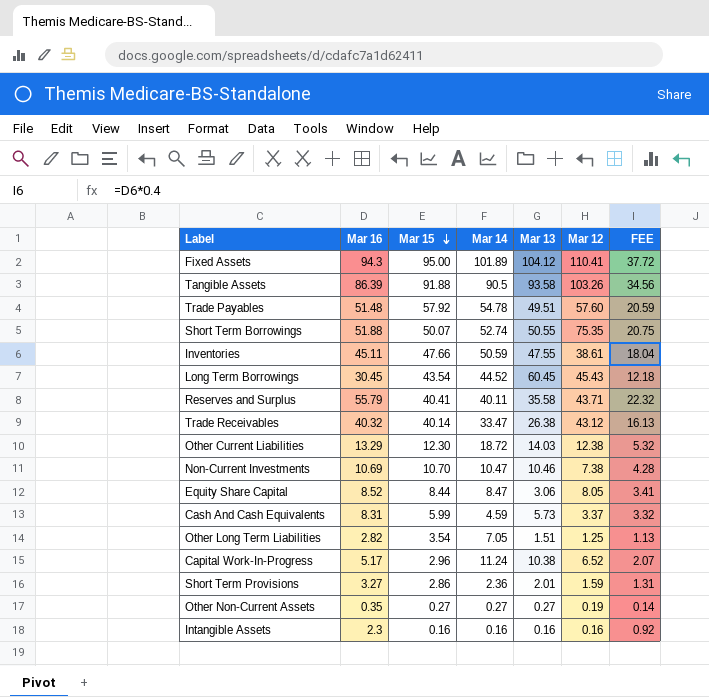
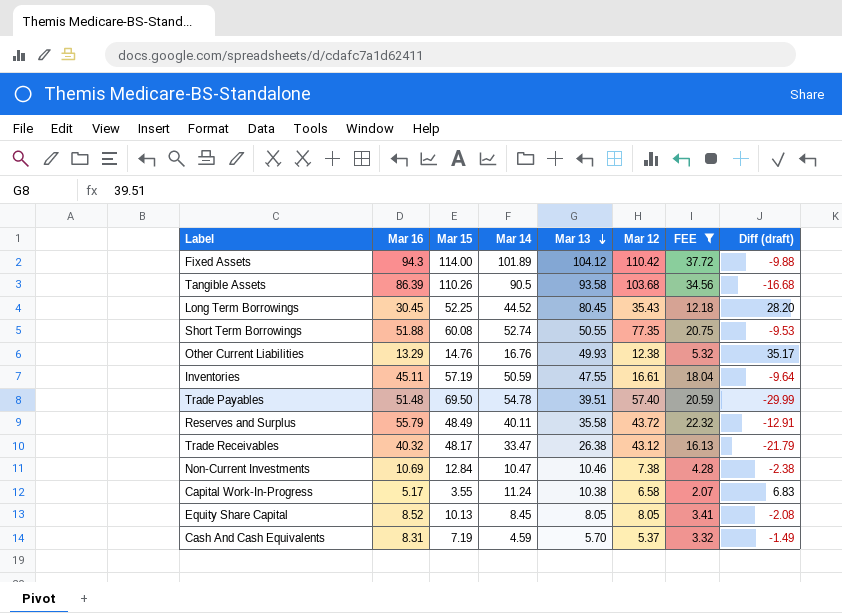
filter: none -> FEE >= 2.07
row order: Mar 15 descending -> Mar 13 descending
column Diff (draft) | formula: none -> [Mar 13] - [Mar 15]
Fixed Assets | Mar 15: 95.00 -> 114.00
Fixed Assets | Mar 12: 110.41 -> 110.42
Tangible Assets | Mar 15: 91.88 -> 110.26
Tangible Assets | Mar 12: 103.26 -> 103.68
Long Term Borrowings | Mar 15: 43.54 -> 52.25
Long Term Borrowings | Mar 13: 60.45 -> 80.45
Long Term Borrowings | Mar 12: 45.43 -> 35.43
Short Term Borrowings | Mar 15: 50.07 -> 60.08
Short Term Borrowings | Mar 12: 75.35 -> 77.35
Other Current Liabilities | Mar 15: 12.30 -> 14.76
Other Current Liabilities | Mar 14: 18.72 -> 16.76
Other Current Liabilities | Mar 13: 14.03 -> 49.93
Inventories | Mar 15: 47.66 -> 57.19
Inventories | Mar 12: 38.61 -> 16.61
Trade Payables | Mar 15: 57.92 -> 69.50
Trade Payables | Mar 13: 49.51 -> 39.51
Trade Payables | Mar 12: 57.60 -> 57.40
Reserves and Surplus | Mar 15: 40.41 -> 48.49
Reserves and Surplus | Mar 12: 43.71 -> 43.72
Trade Receivables | Mar 15: 40.14 -> 48.17
Non-Current Investments | Mar 15: 10.70 -> 12.84
Capital Work-In-Progress | Mar 15: 2.96 -> 3.55
Capital Work-In-Progress | Mar 12: 6.52 -> 6.58
Equity Share Capital | Mar 15: 8.44 -> 10.13
Equity Share Capital | Mar 14: 8.47 -> 8.45
Equity Share Capital | Mar 13: 3.06 -> 8.05
Cash And Cash Equivalents | Mar 15: 5.99 -> 7.19
Cash And Cash Equivalents | Mar 13: 5.73 -> 5.70
Cash And Cash Equivalents | Mar 12: 3.37 -> 5.37

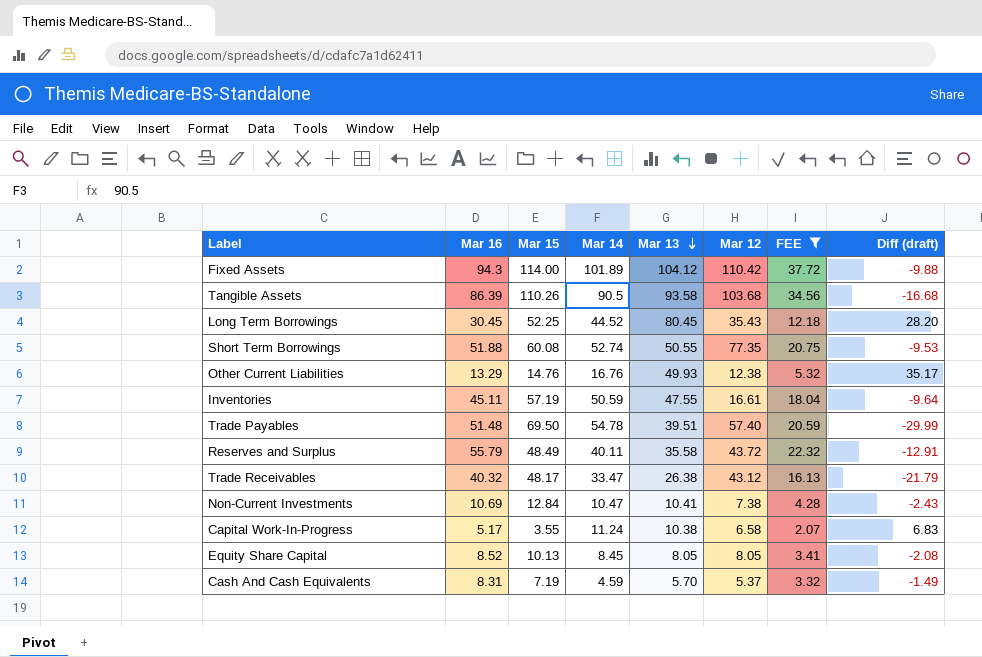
Non-Current Investments | Mar 13: 10.46 -> 10.41
Non-Current Investments | Diff (draft): -2.38 -> -2.43

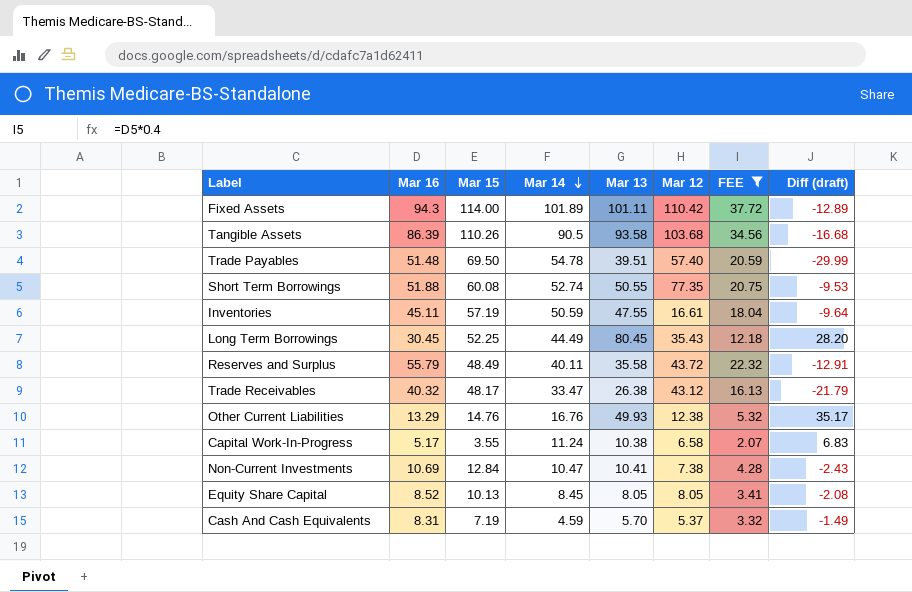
row order: Mar 13 descending -> Mar 14 descending
Fixed Assets | Mar 13: 104.12 -> 101.11
Fixed Assets | Diff (draft): -9.88 -> -12.89
Long Term Borrowings | Mar 14: 44.52 -> 44.49

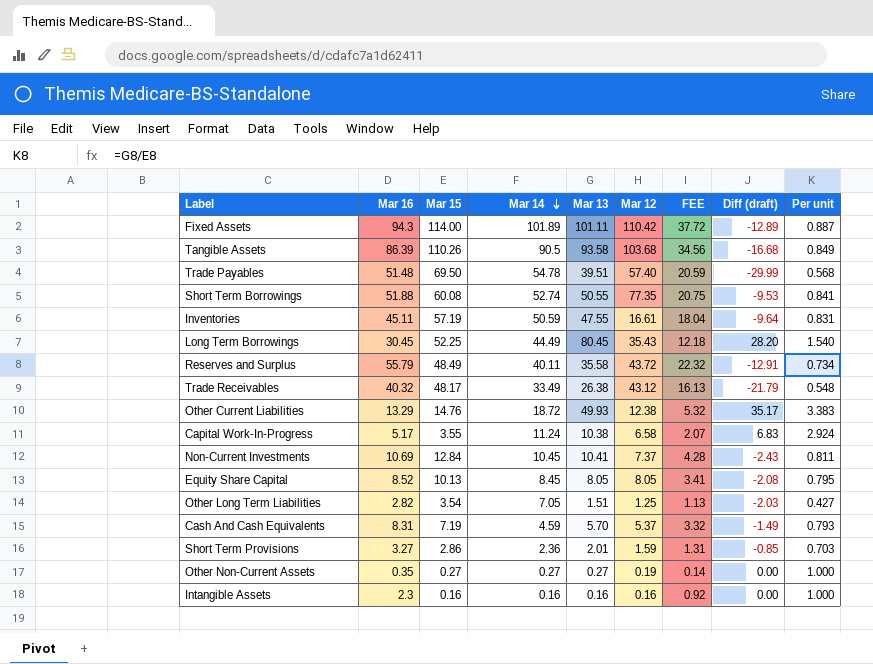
filter: FEE >= 2.07 -> none
column Per unit | formula: none -> [Mar 13] / [Mar 15]
Trade Receivables | Mar 14: 33.47 -> 33.49
Other Current Liabilities | Mar 14: 16.76 -> 18.72
Non-Current Investments | Mar 14: 10.47 -> 10.45
Non-Current Investments | Mar 12: 7.38 -> 7.37

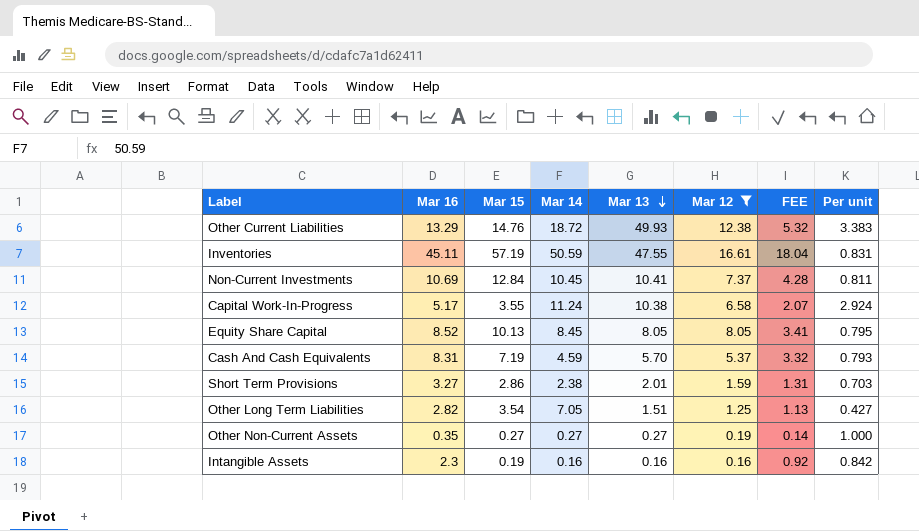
filter: none -> Mar 12 <= 16.61
row order: Mar 14 descending -> Mar 13 descending
column Diff (draft) | formula: [Mar 13] - [Mar 15] -> none
Short Term Provisions | Mar 14: 2.36 -> 2.38
Intangible Assets | Mar 15: 0.16 -> 0.19
Intangible Assets | Per unit: 1.000 -> 0.842

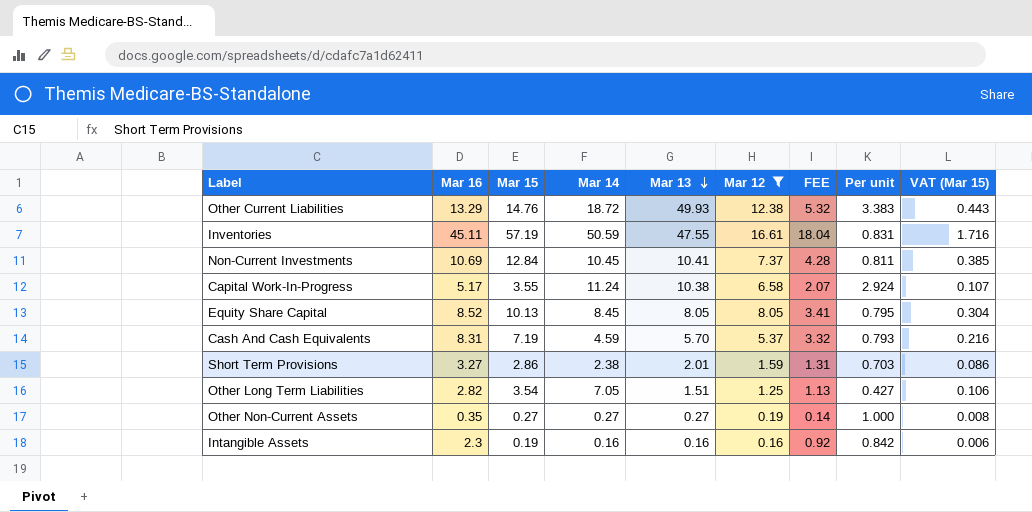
column VAT (Mar 15) | formula: none -> [Mar 15] * 0.03

